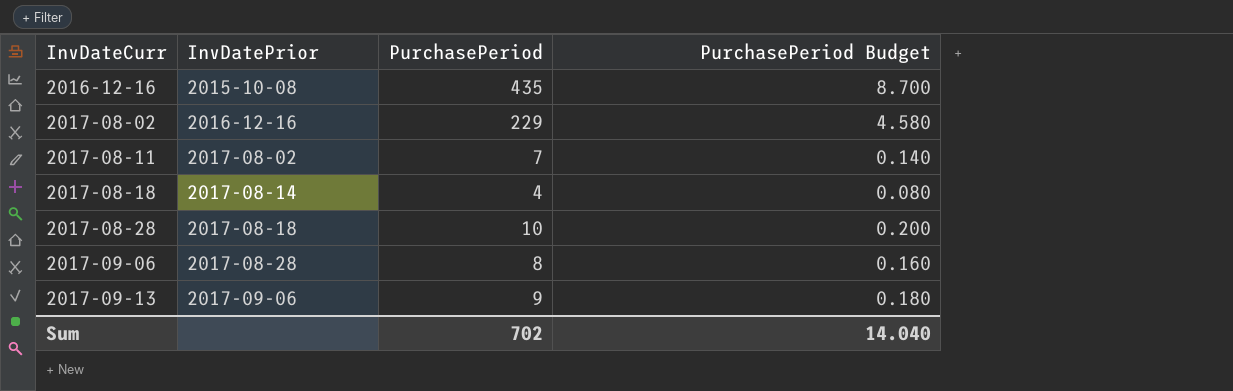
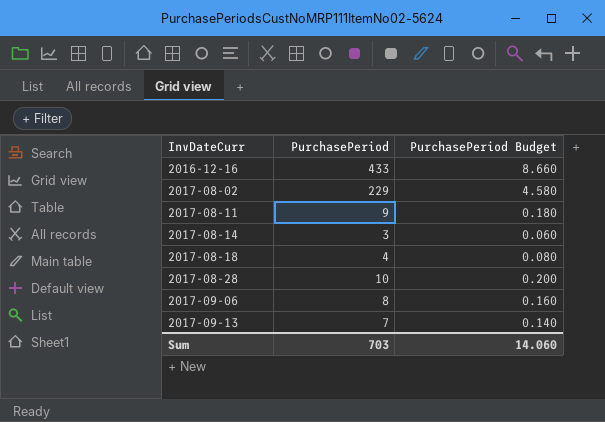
column InvDatePrior | position: 2 -> none
2016-12-16 | PurchasePeriod: 435 -> 433
2016-12-16 | PurchasePeriod Budget: 8.700 -> 8.660
2017-08-11 | PurchasePeriod: 7 -> 9
2017-08-11 | PurchasePeriod Budget: 0.140 -> 0.180
row 2017-08-14: none -> 3 | 0.060
2017-09-13 | PurchasePeriod: 9 -> 7
2017-09-13 | PurchasePeriod Budget: 0.180 -> 0.140
Sum | PurchasePeriod: 702 -> 703
Sum | PurchasePeriod Budget: 14.040 -> 14.060

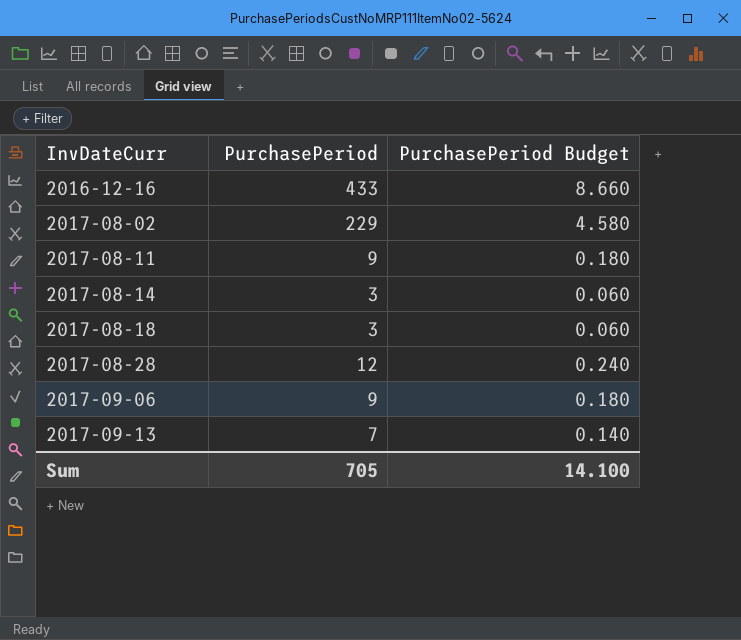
2017-08-18 | PurchasePeriod: 4 -> 3
2017-08-18 | PurchasePeriod Budget: 0.080 -> 0.060
2017-08-28 | PurchasePeriod: 10 -> 12
2017-08-28 | PurchasePeriod Budget: 0.200 -> 0.240
2017-09-06 | PurchasePeriod: 8 -> 9
2017-09-06 | PurchasePeriod Budget: 0.160 -> 0.180
Sum | PurchasePeriod: 703 -> 705
Sum | PurchasePeriod Budget: 14.060 -> 14.100

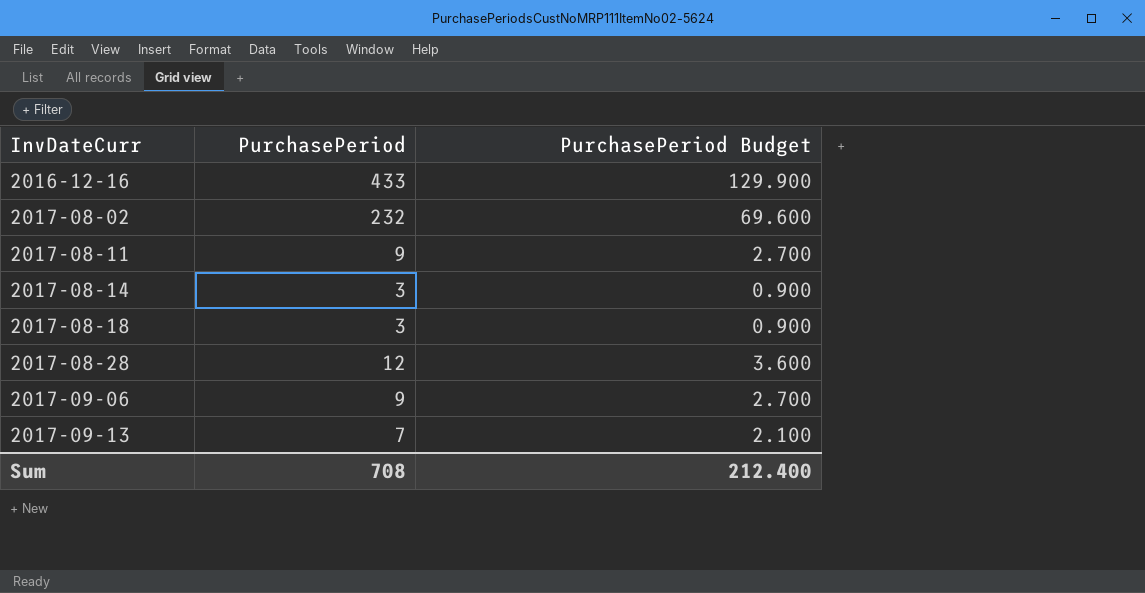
column PurchasePeriod Budget | formula: [PurchasePeriod] * 0.02 -> [PurchasePeriod] * 0.3
2017-08-02 | PurchasePeriod: 229 -> 232
Sum | PurchasePeriod: 705 -> 708
Sum | PurchasePeriod Budget: 14.100 -> 212.400

